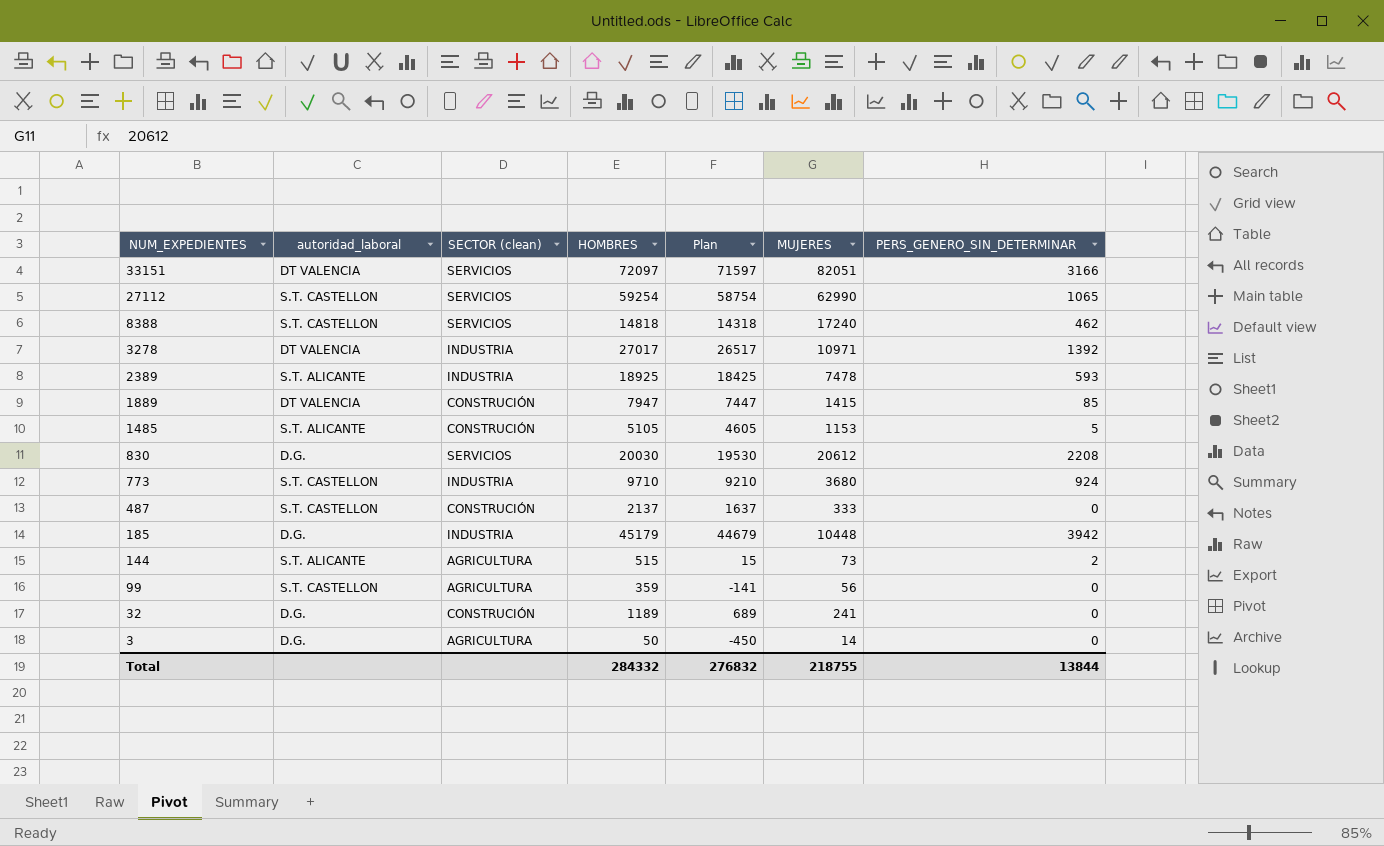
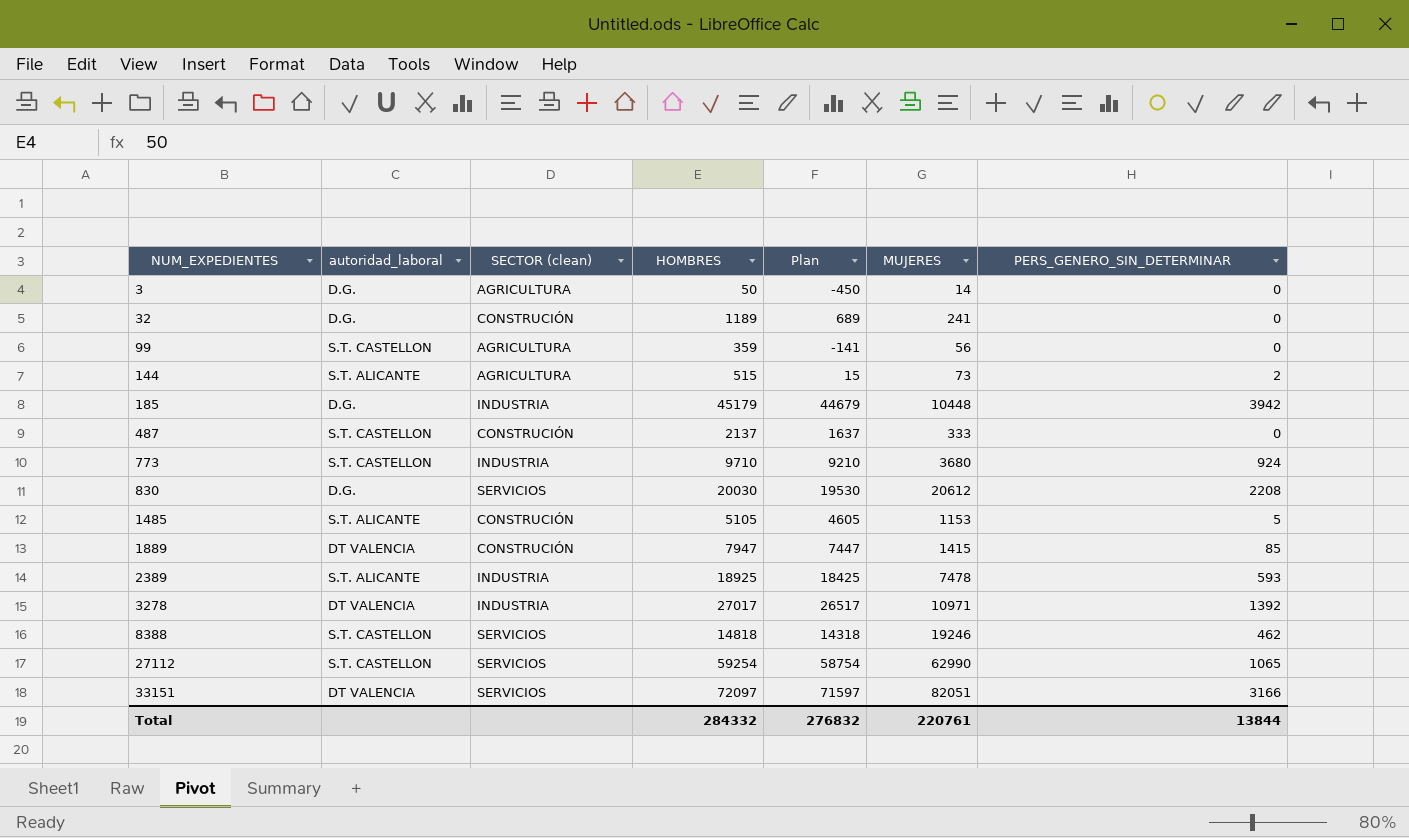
row order: NUM_EXPEDIENTES descending -> NUM_EXPEDIENTES ascending
8388 | MUJERES: 17240 -> 19246
Total | MUJERES: 218755 -> 220761

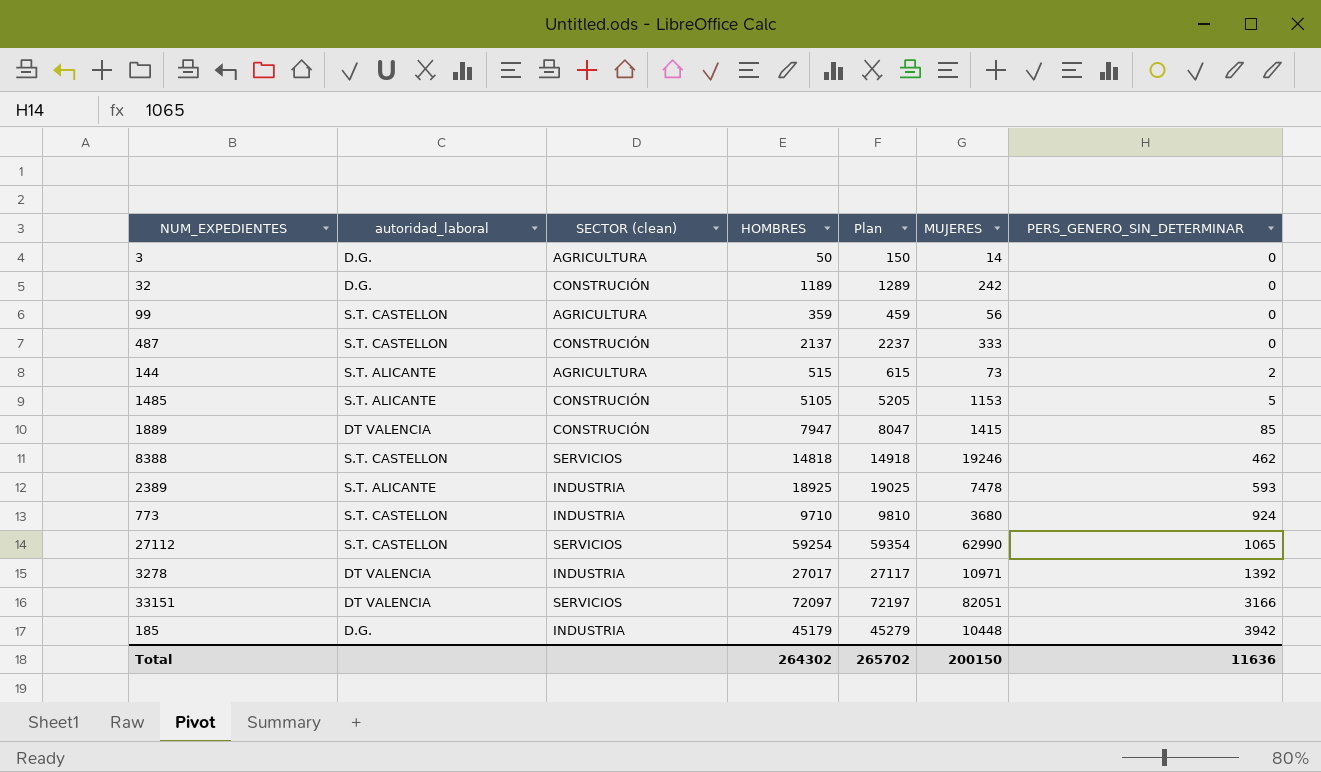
row order: NUM_EXPEDIENTES ascending -> PERS_GENERO_SIN_DETERMINAR ascending
column Plan | formula: [HOMBRES] - 500 -> [HOMBRES] + 100
row 830: D.G. | SERVICIOS | 20030 | 19530 | 20612 | 2208 -> none
32 | MUJERES: 241 -> 242
Total | HOMBRES: 284332 -> 264302
Total | Plan: 276832 -> 265702
Total | MUJERES: 220761 -> 200150
Total | PERS_GENERO_SIN_DETERMINAR: 13844 -> 11636

